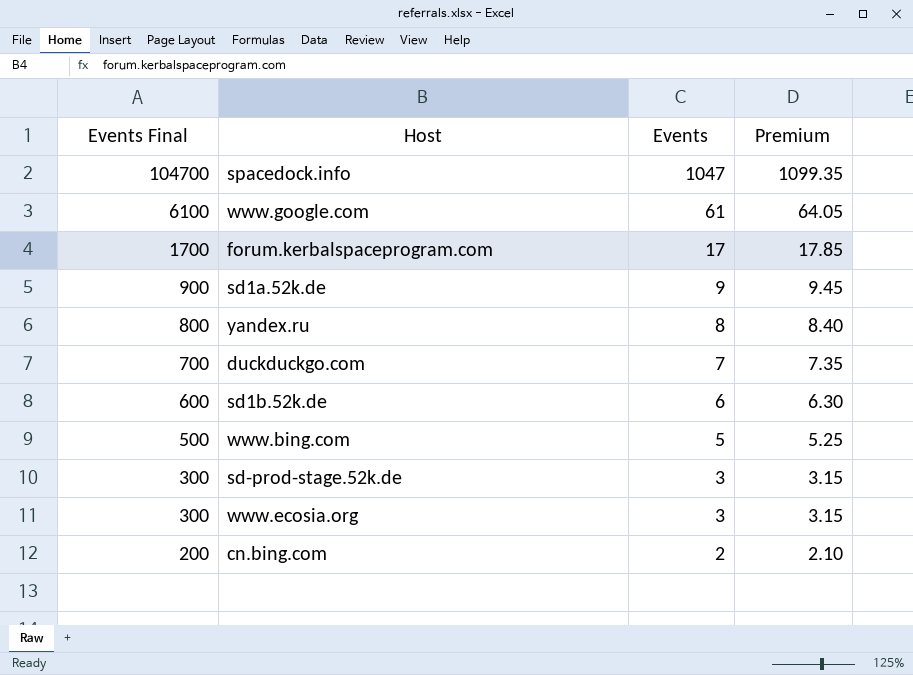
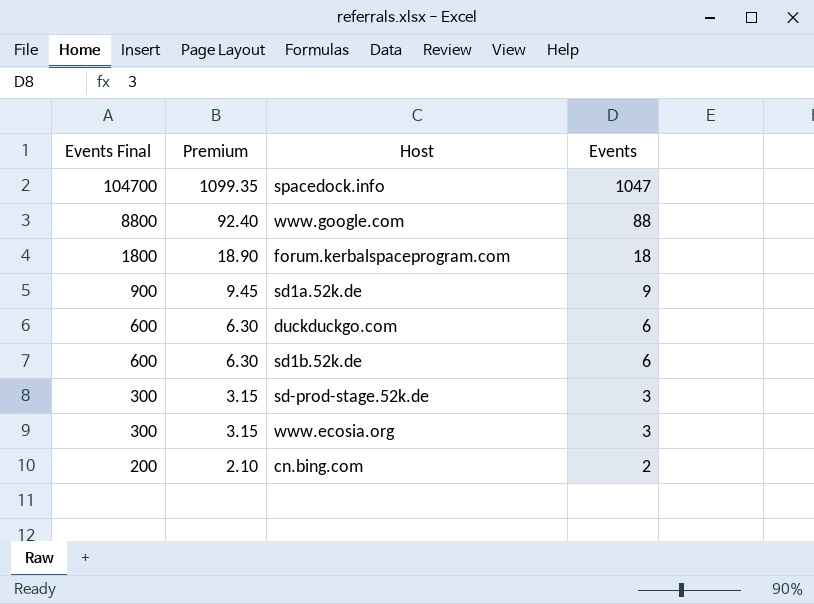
column Premium | position: 4 -> 2
row yandex.ru: 800 | 8 | 8.40 -> none
row www.bing.com: 500 | 5 | 5.25 -> none
www.google.com | Events Final: 6100 -> 8800
www.google.com | Premium: 64.05 -> 92.40
www.google.com | Events: 61 -> 88
forum.kerbalspaceprogram.com | Events Final: 1700 -> 1800
forum.kerbalspaceprogram.com | Premium: 17.85 -> 18.90
forum.kerbalspaceprogram.com | Events: 17 -> 18
duckduckgo.com | Events Final: 700 -> 600
duckduckgo.com | Premium: 7.35 -> 6.30
duckduckgo.com | Events: 7 -> 6

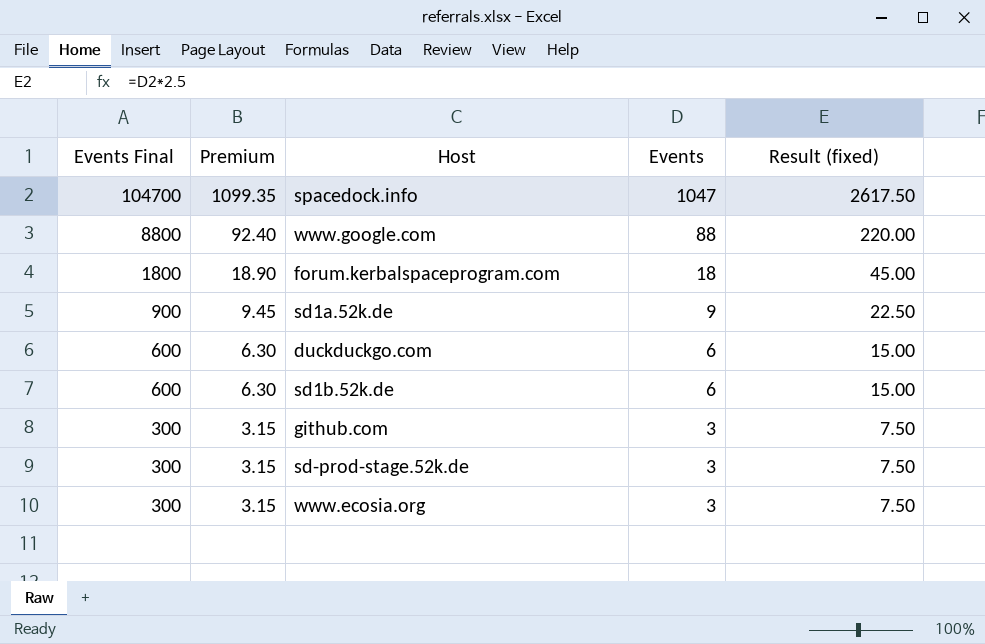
column Result (fixed) | formula: none -> [Events] * 2.5
row cn.bing.com: 200 | 2.10 | 2 -> none
row github.com: none -> 300 | 3.15 | 3 | 7.50

